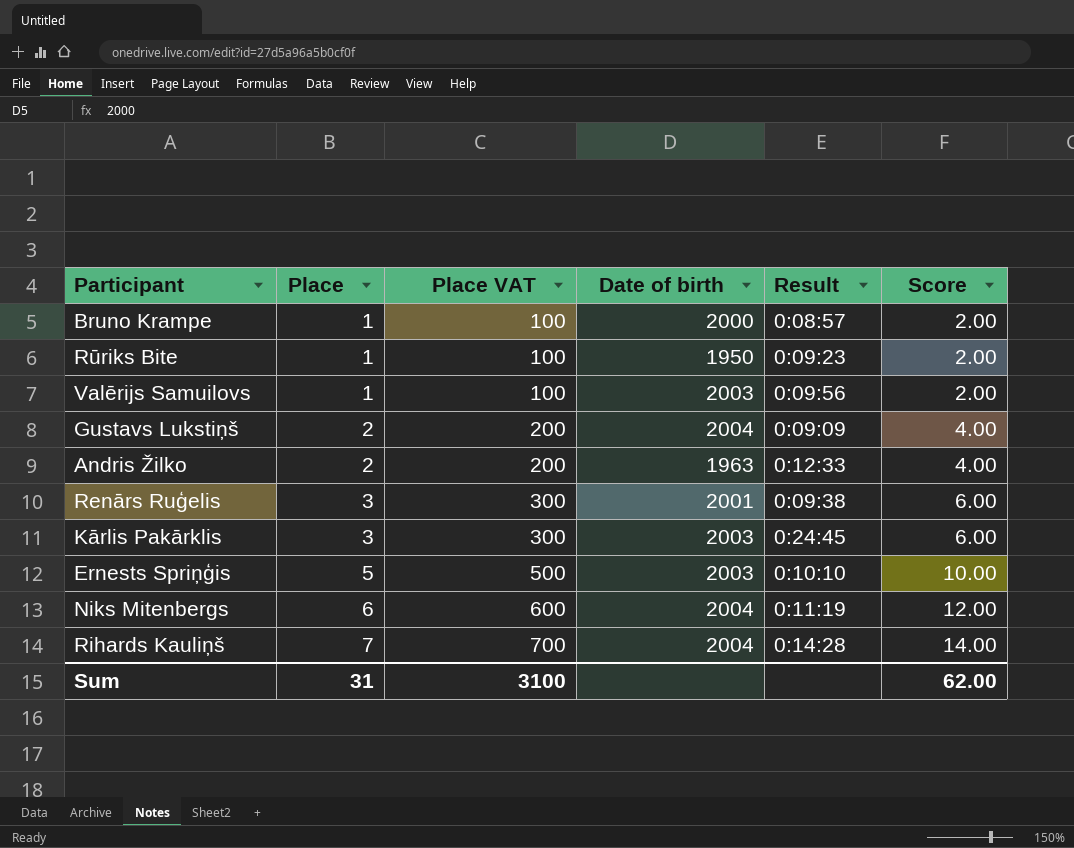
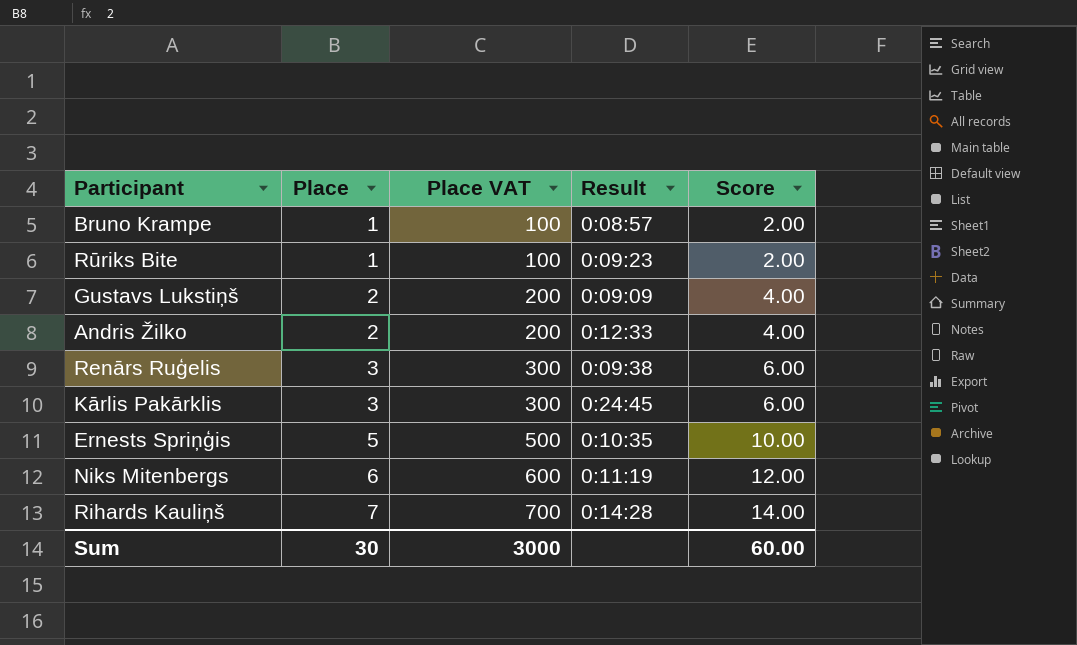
column Date of birth | position: 4 -> none
row Valērijs Samuilovs: 1 | 100 | 2003 | 0:09:56 | 2.00 -> none
Ernests Spriņģis | Result: 0:10:10 -> 0:10:35
Sum | Place: 31 -> 30
Sum | Place VAT: 3100 -> 3000
Sum | Score: 62.00 -> 60.00

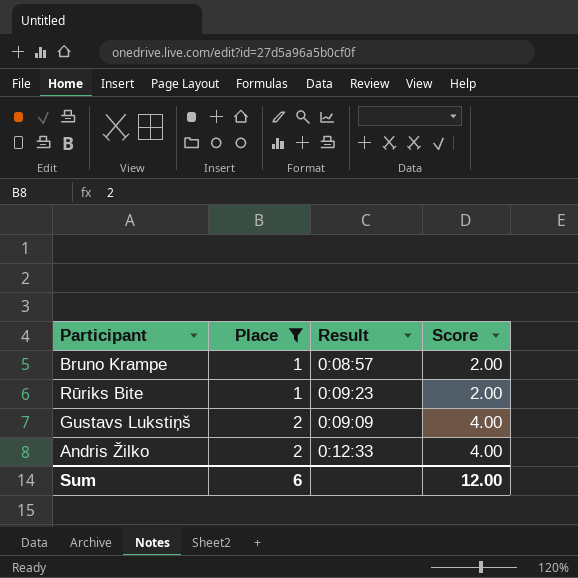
filter: none -> Place <= 2
column Place VAT | formula: [Place] * 100 -> none
Sum | Place: 30 -> 6
Sum | Score: 60.00 -> 12.00

